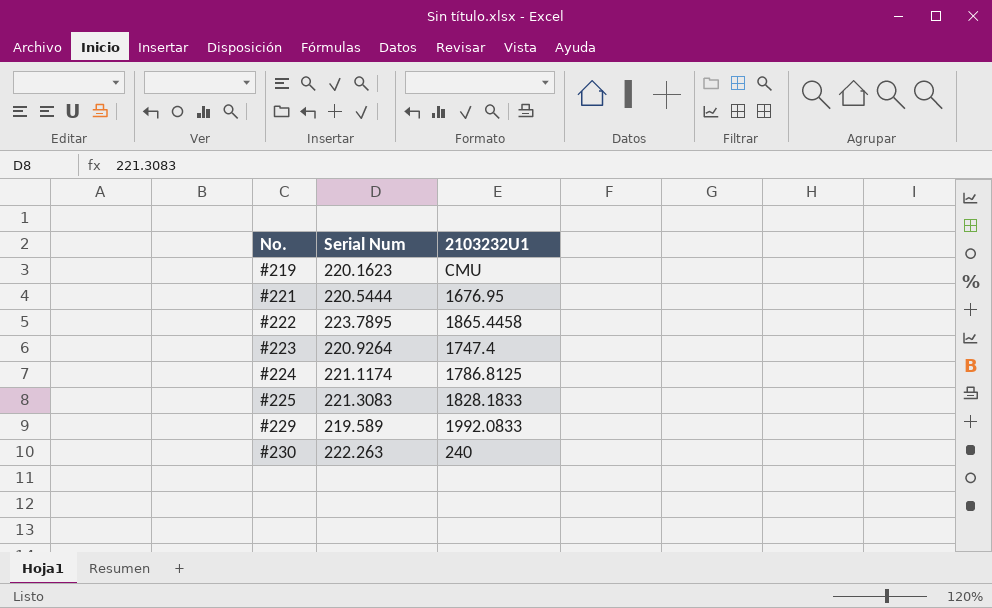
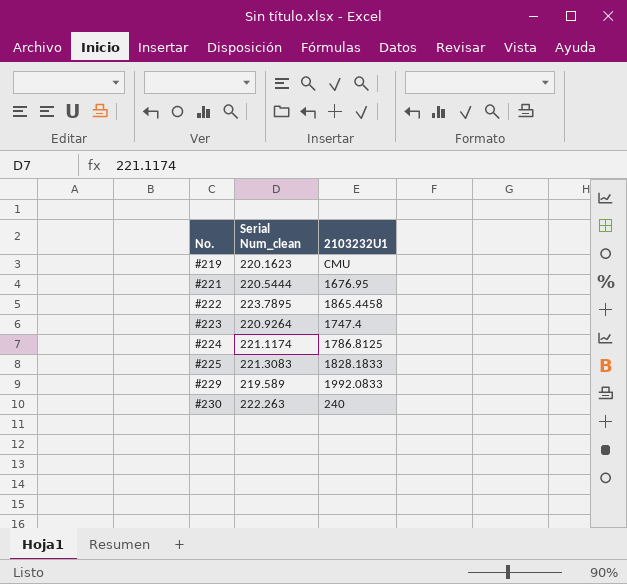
column name: Serial Num -> Serial Num_clean

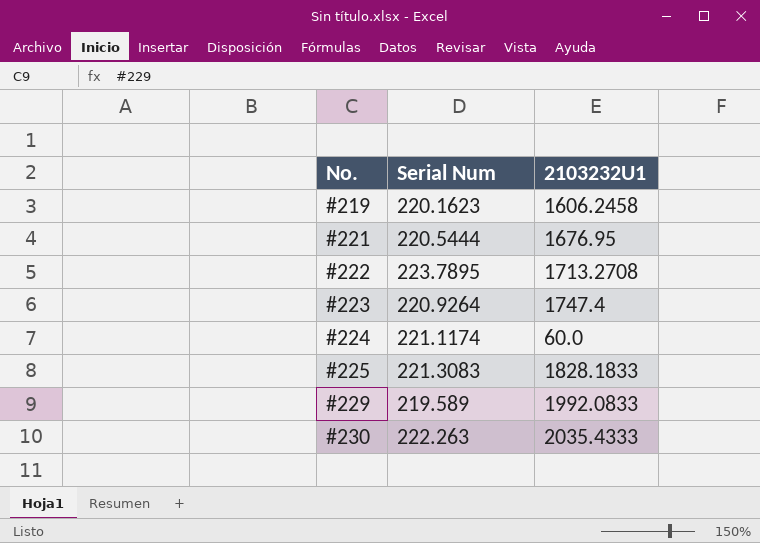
column name: Serial Num_clean -> Serial Num
#219 | 2103232U1: CMU -> 1606.2458
#222 | 2103232U1: 1865.4458 -> 1713.2708
#224 | 2103232U1: 1786.8125 -> 60.0
#230 | 2103232U1: 240 -> 2035.4333

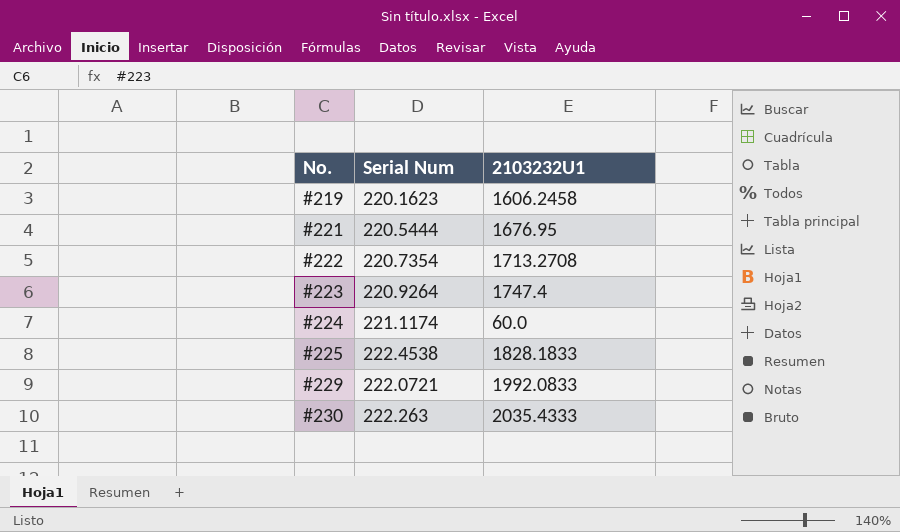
#222 | Serial Num: 223.7895 -> 220.7354
#225 | Serial Num: 221.3083 -> 222.4538
#229 | Serial Num: 219.589 -> 222.0721

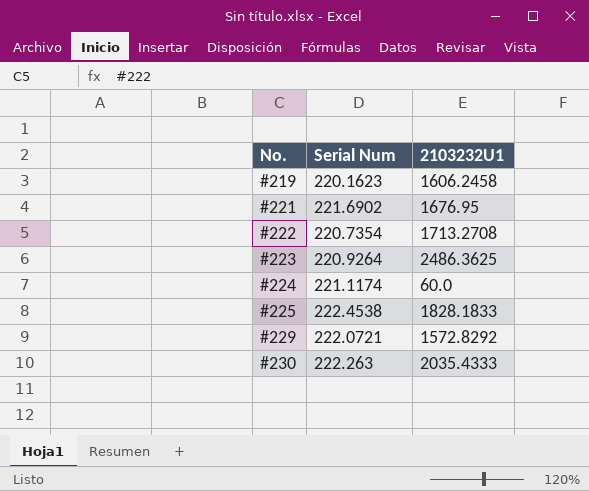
#221 | Serial Num: 220.5444 -> 221.6902
#223 | 2103232U1: 1747.4 -> 2486.3625
#229 | 2103232U1: 1992.0833 -> 1572.8292

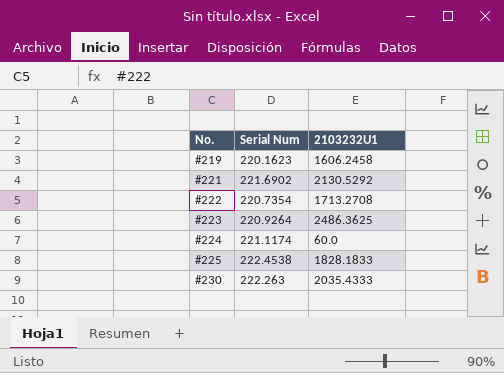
row #229: 222.0721 | 1572.8292 -> none
#221 | 2103232U1: 1676.95 -> 2130.5292

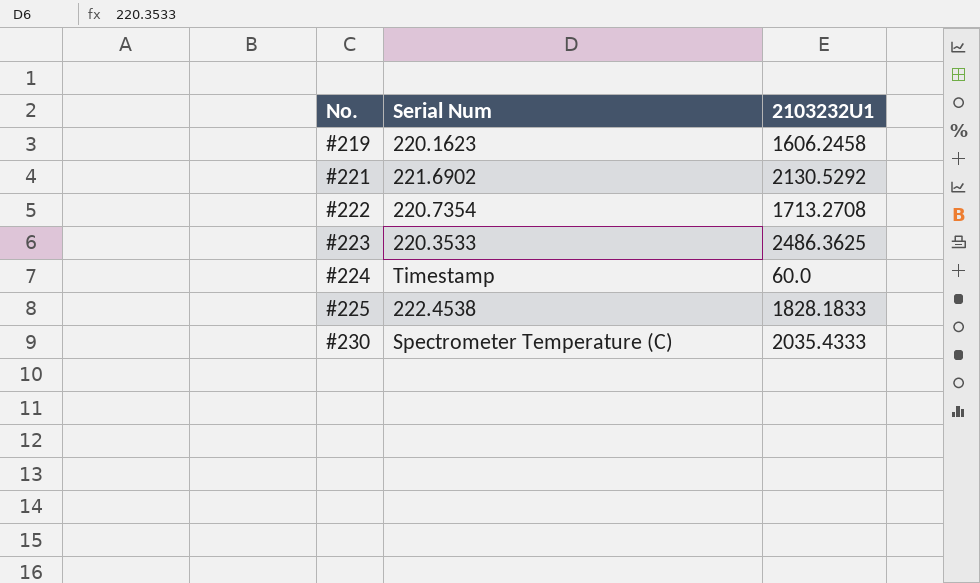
#223 | Serial Num: 220.9264 -> 220.3533
#224 | Serial Num: 221.1174 -> Timestamp
#230 | Serial Num: 222.263 -> Spectrometer Temperature (C)

